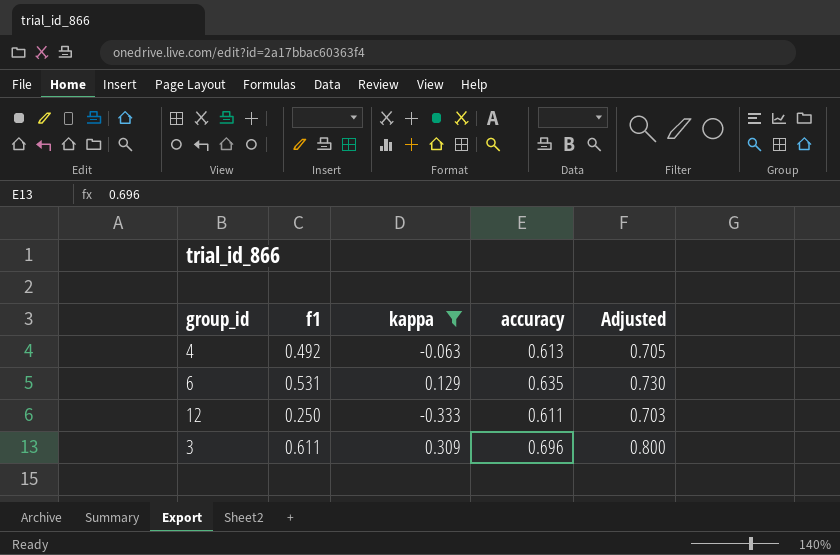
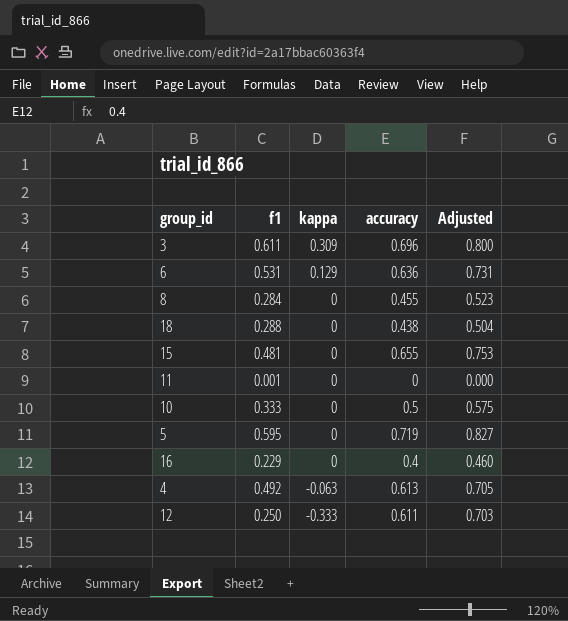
filter: kappa != 0 -> none
row order: none -> kappa descending
6 | accuracy: 0.635 -> 0.636
6 | Adjusted: 0.730 -> 0.731

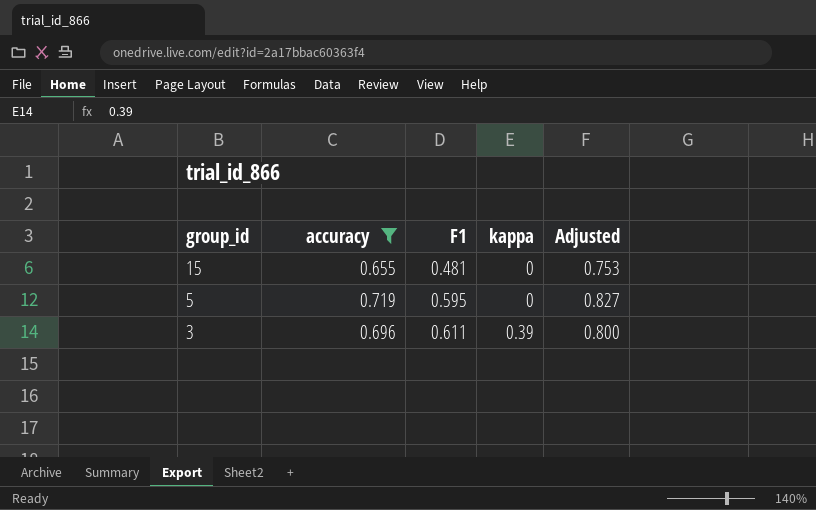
filter: none -> accuracy >= 0.655
row order: kappa descending -> group_id descending
column accuracy | position: 4 -> 2
column name: f1 -> F1
3 | kappa: 0.309 -> 0.39

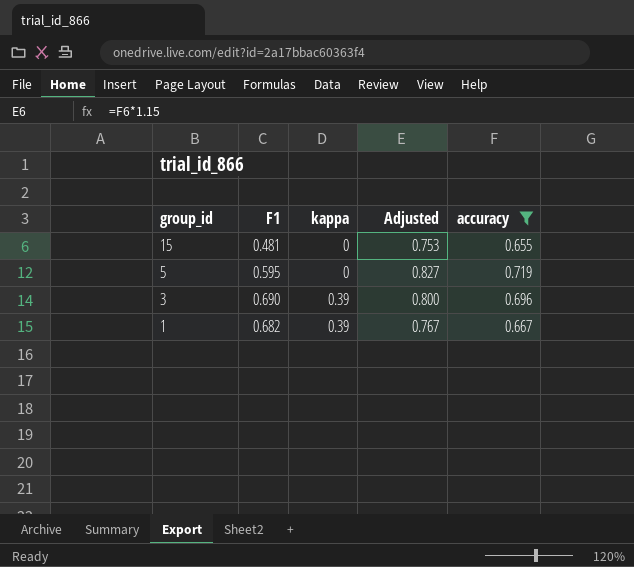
column accuracy | position: 2 -> 5
3 | F1: 0.611 -> 0.690
row 1: none -> 0.682 | 0.39 | 0.767 | 0.667

